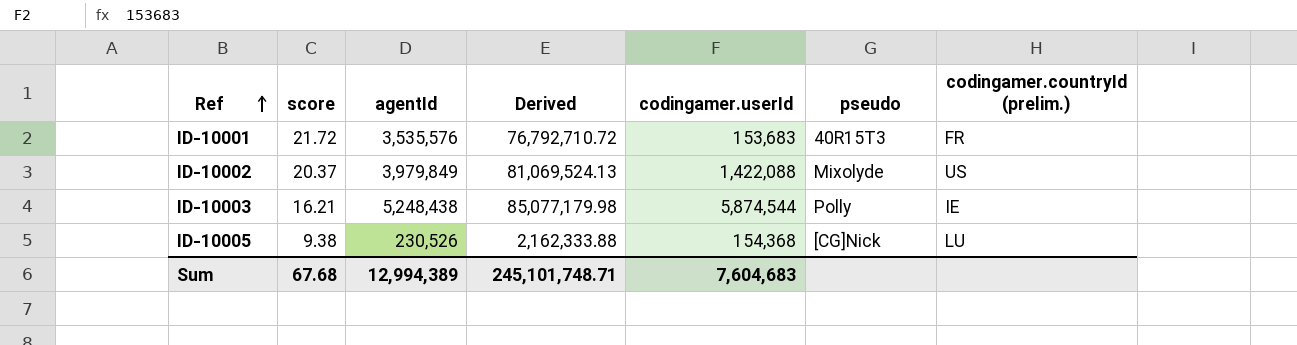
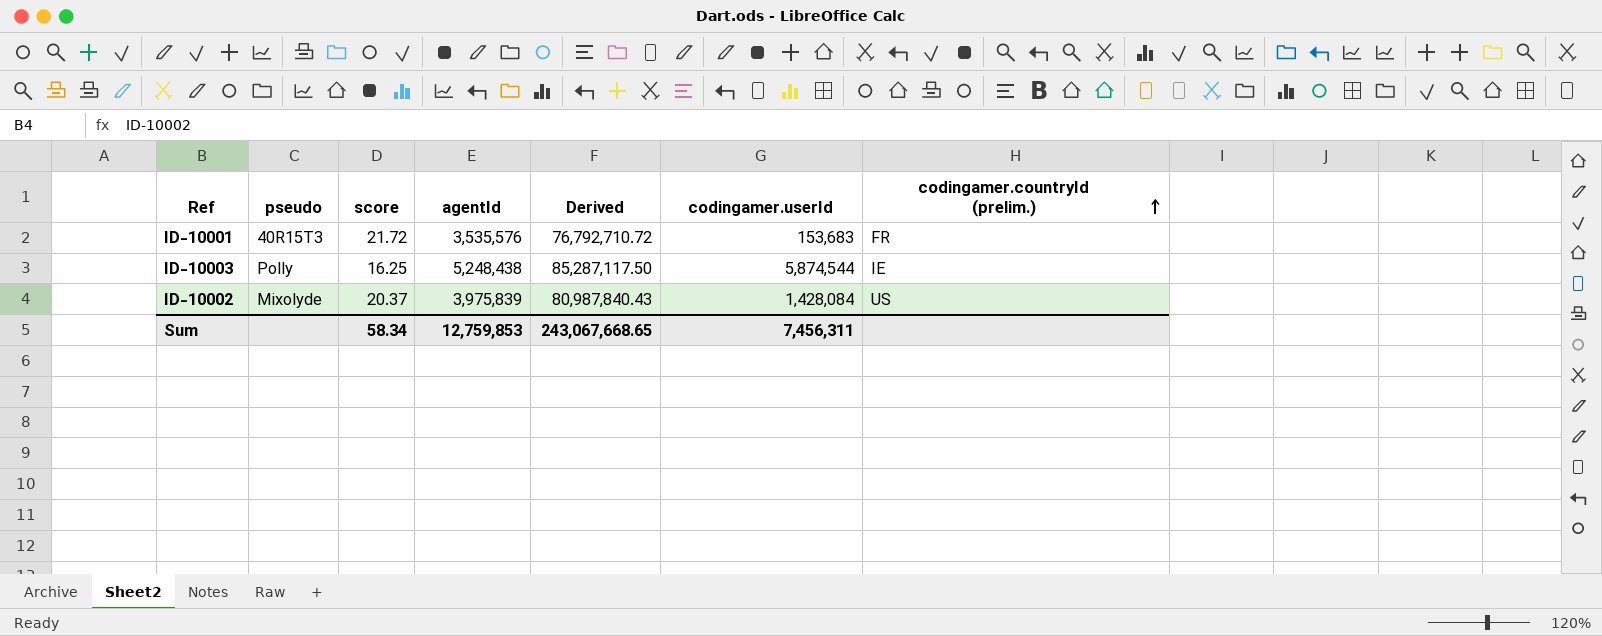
row order: Ref ascending -> codingamer.countryId (prelim.) ascending
column pseudo | position: 6 -> 2
row ID-10005: 9.38 | 230,526 | 2,162,333.88 | 154,368 | [CG]Nick | LU -> none
ID-10003 | score: 16.21 -> 16.25
ID-10003 | Derived: 85,077,179.98 -> 85,287,117.50
ID-10002 | agentId: 3,979,849 -> 3,975,839
ID-10002 | Derived: 81,069,524.13 -> 80,987,840.43
ID-10002 | codingamer.userId: 1,422,088 -> 1,428,084
Sum | score: 67.68 -> 58.34
Sum | agentId: 12,994,389 -> 12,759,853
Sum | Derived: 245,101,748.71 -> 243,067,668.65
Sum | codingamer.userId: 7,604,683 -> 7,456,311

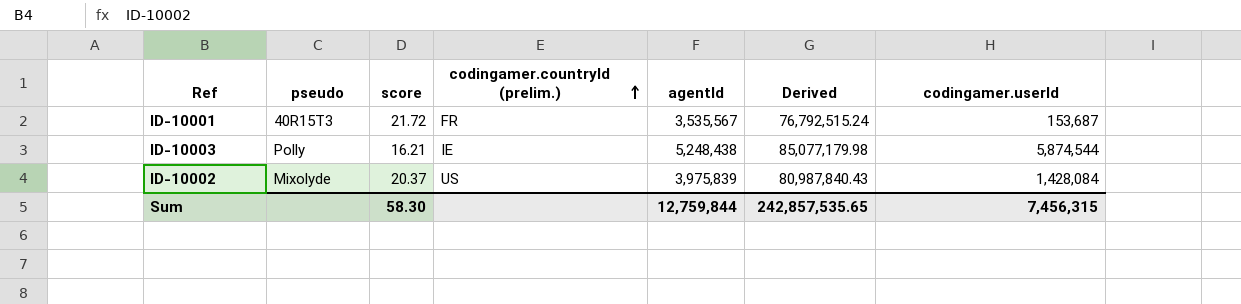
column codingamer.countryId (prelim.) | position: 7 -> 4
ID-10001 | agentId: 3,535,576 -> 3,535,567
ID-10001 | Derived: 76,792,710.72 -> 76,792,515.24
ID-10001 | codingamer.userId: 153,683 -> 153,687
ID-10003 | score: 16.25 -> 16.21
ID-10003 | Derived: 85,287,117.50 -> 85,077,179.98
Sum | score: 58.34 -> 58.30
Sum | agentId: 12,759,853 -> 12,759,844
Sum | Derived: 243,067,668.65 -> 242,857,535.65
Sum | codingamer.userId: 7,456,311 -> 7,456,315

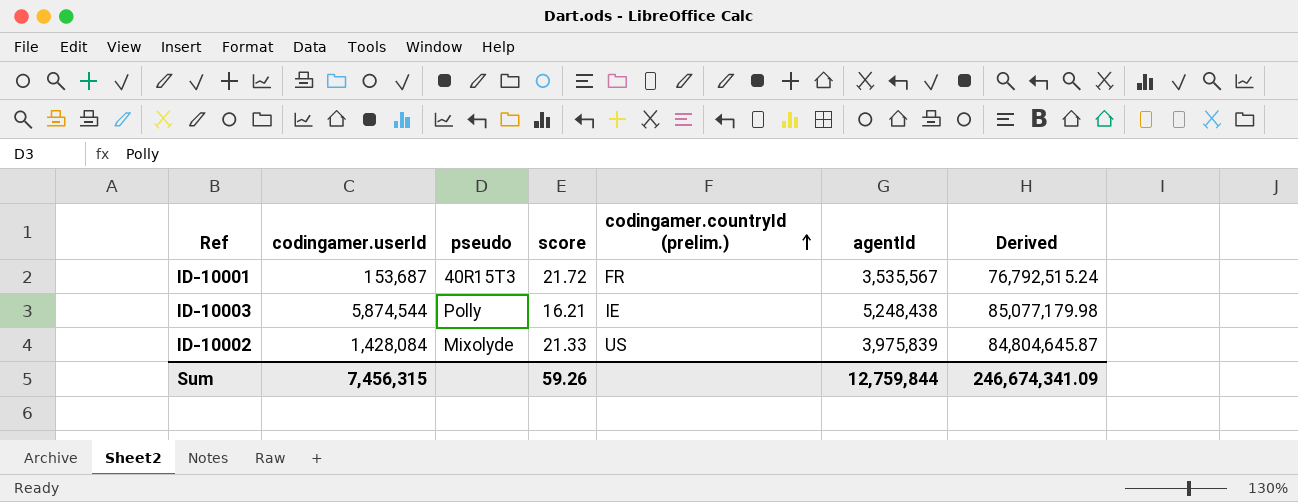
column codingamer.userId | position: 7 -> 2
ID-10002 | score: 20.37 -> 21.33
ID-10002 | Derived: 80,987,840.43 -> 84,804,645.87
Sum | score: 58.30 -> 59.26
Sum | Derived: 242,857,535.65 -> 246,674,341.09

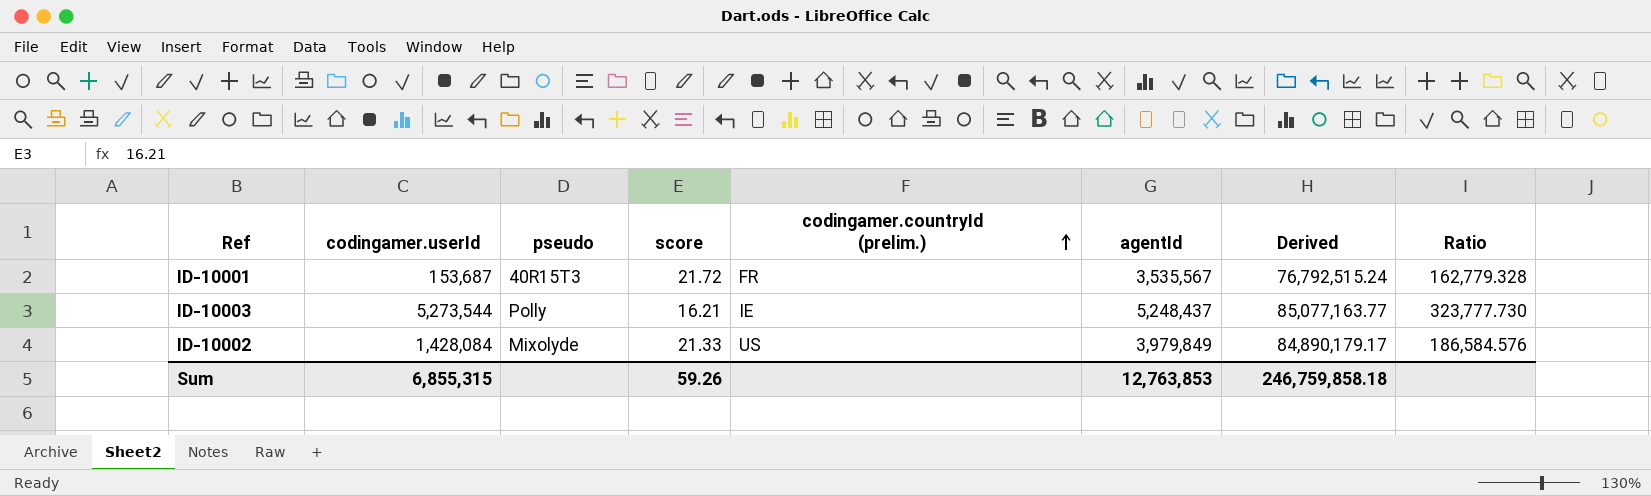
column Ratio | formula: none -> [agentId] / [score]
ID-10003 | codingamer.userId: 5,874,544 -> 5,273,544
ID-10003 | agentId: 5,248,438 -> 5,248,437
ID-10003 | Derived: 85,077,179.98 -> 85,077,163.77
ID-10002 | agentId: 3,975,839 -> 3,979,849
ID-10002 | Derived: 84,804,645.87 -> 84,890,179.17
Sum | codingamer.userId: 7,456,315 -> 6,855,315
Sum | agentId: 12,759,844 -> 12,763,853
Sum | Derived: 246,674,341.09 -> 246,759,858.18

